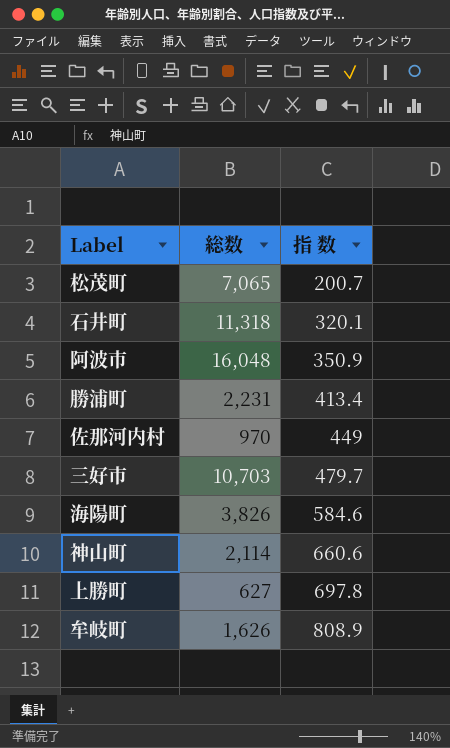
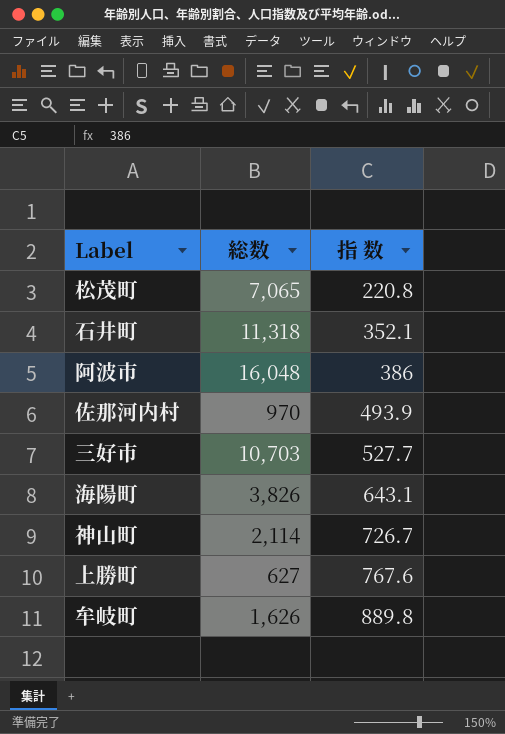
row 勝浦町: 2,231 | 413.4 -> none
松茂町 | 指 数: 200.7 -> 220.8
石井町 | 指 数: 320.1 -> 352.1
阿波市 | 指 数: 350.9 -> 386
佐那河内村 | 指 数: 449 -> 493.9
三好市 | 指 数: 479.7 -> 527.7
海陽町 | 指 数: 584.6 -> 643.1
神山町 | 指 数: 660.6 -> 726.7
上勝町 | 指 数: 697.8 -> 767.6
牟岐町 | 指 数: 808.9 -> 889.8

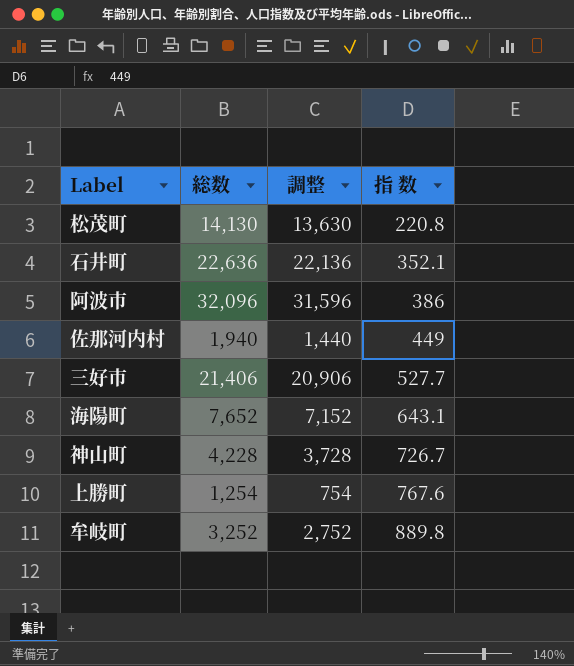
column 調整 | formula: none -> [総数] - 500
松茂町 | 総数: 7,065 -> 14,130
石井町 | 総数: 11,318 -> 22,636
阿波市 | 総数: 16,048 -> 32,096
佐那河内村 | 総数: 970 -> 1,940
佐那河内村 | 指 数: 493.9 -> 449
三好市 | 総数: 10,703 -> 21,406
海陽町 | 総数: 3,826 -> 7,652
神山町 | 総数: 2,114 -> 4,228
上勝町 | 総数: 627 -> 1,254
牟岐町 | 総数: 1,626 -> 3,252

